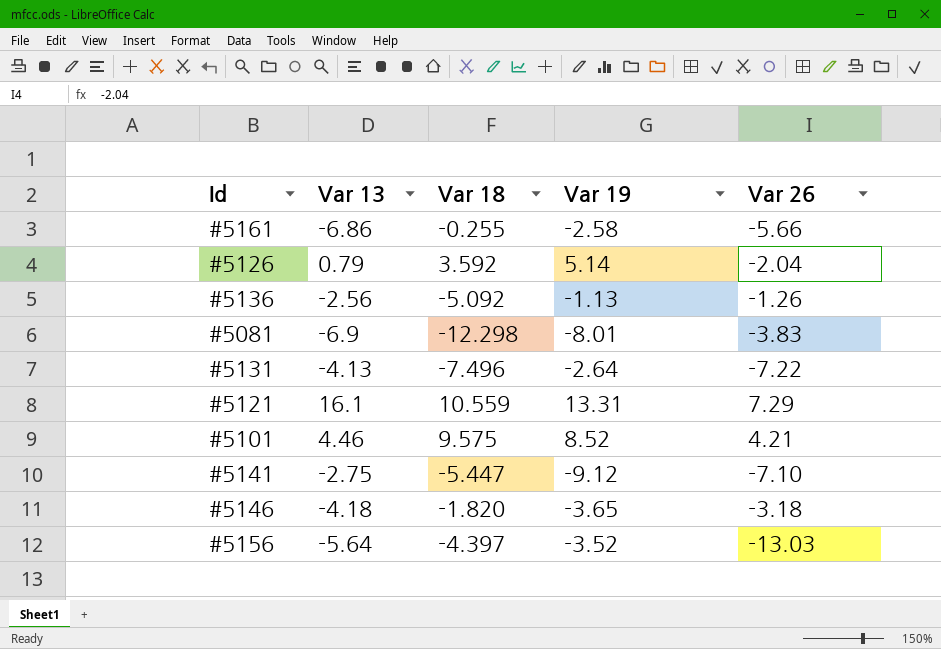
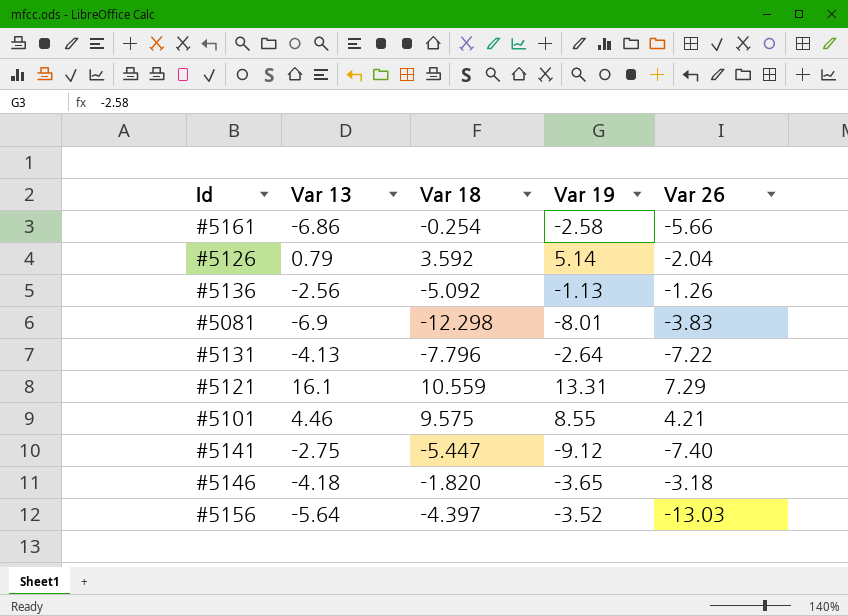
#5161 | Var 18: -0.255 -> -0.254
#5131 | Var 18: -7.496 -> -7.796
#5101 | Var 19: 8.52 -> 8.55
#5141 | Var 26: -7.10 -> -7.40

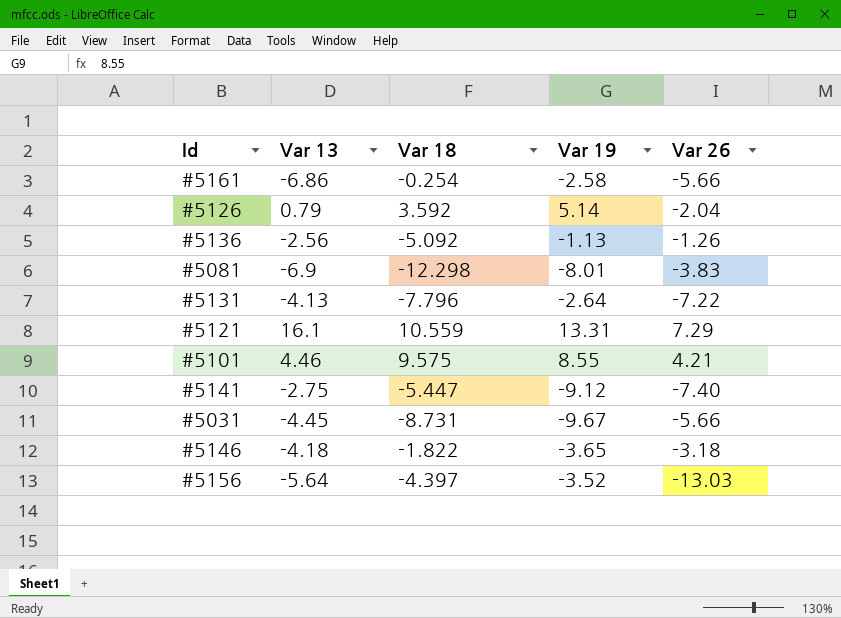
row #5031: none -> -4.45 | -8.731 | -9.67 | -5.66
#5146 | Var 18: -1.820 -> -1.822

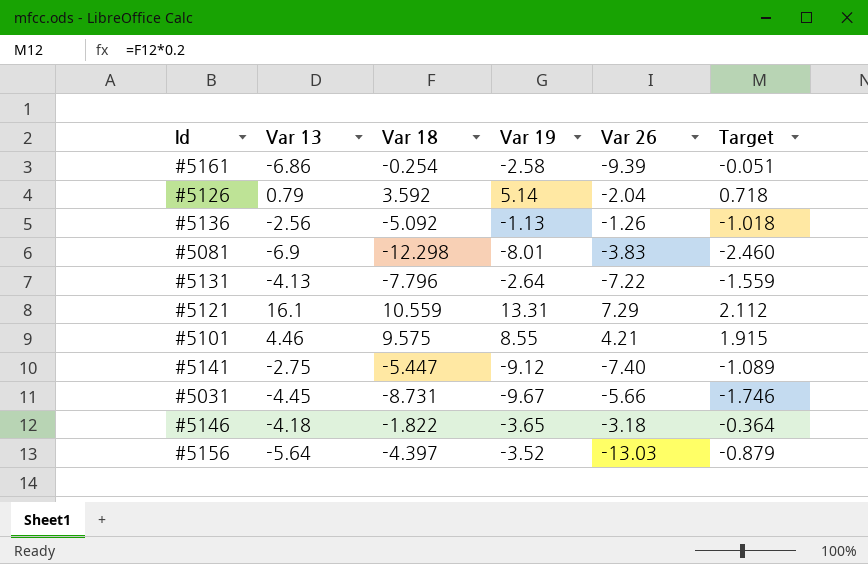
column Target | formula: none -> [Var 18] * 0.2
#5161 | Var 26: -5.66 -> -9.39

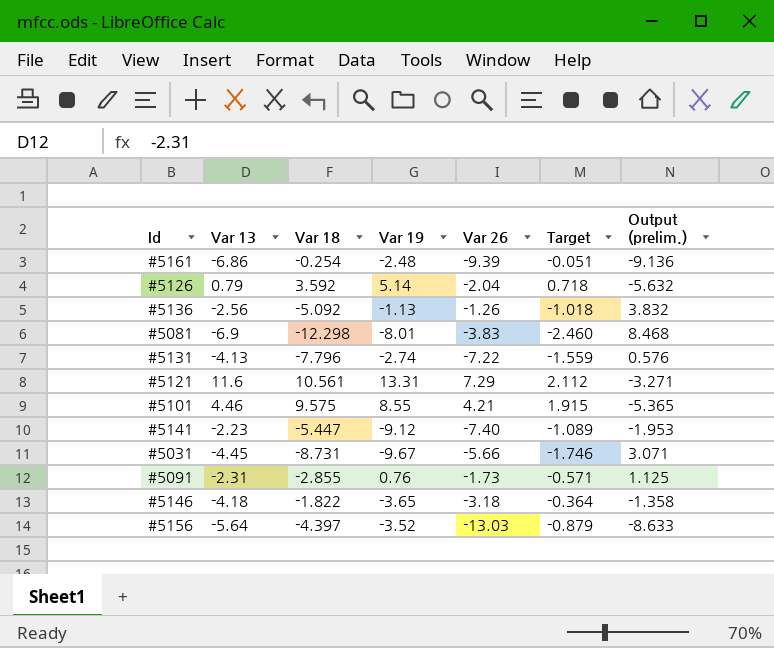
column Output (prelim.) | formula: none -> [Var 26] - [Var 18]
#5161 | Var 19: -2.58 -> -2.48
#5131 | Var 19: -2.64 -> -2.74
#5121 | Var 13: 16.1 -> 11.6
#5121 | Var 18: 10.559 -> 10.561
#5141 | Var 13: -2.75 -> -2.23
row #5091: none -> -2.31 | -2.855 | 0.76 | -1.73 | -0.571 | 1.125

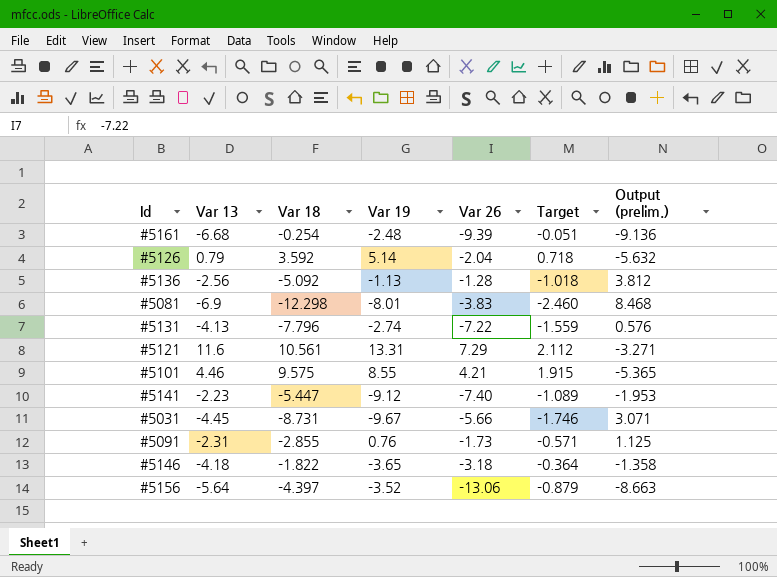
#5161 | Var 13: -6.86 -> -6.68
#5136 | Var 26: -1.26 -> -1.28
#5136 | Output (prelim.): 3.832 -> 3.812
#5156 | Var 26: -13.03 -> -13.06
#5156 | Output (prelim.): -8.633 -> -8.663

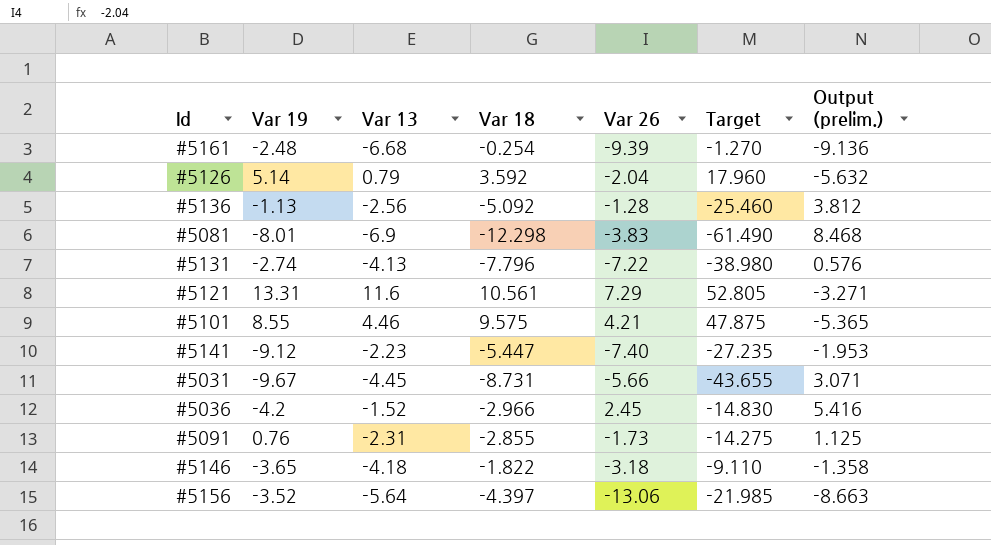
column Var 19 | position: 4 -> 2
column Target | formula: [Var 18] * 0.2 -> [Var 18] * 5
row #5036: none -> -4.2 | -1.52 | -2.966 | 2.45 | -14.830 | 5.416

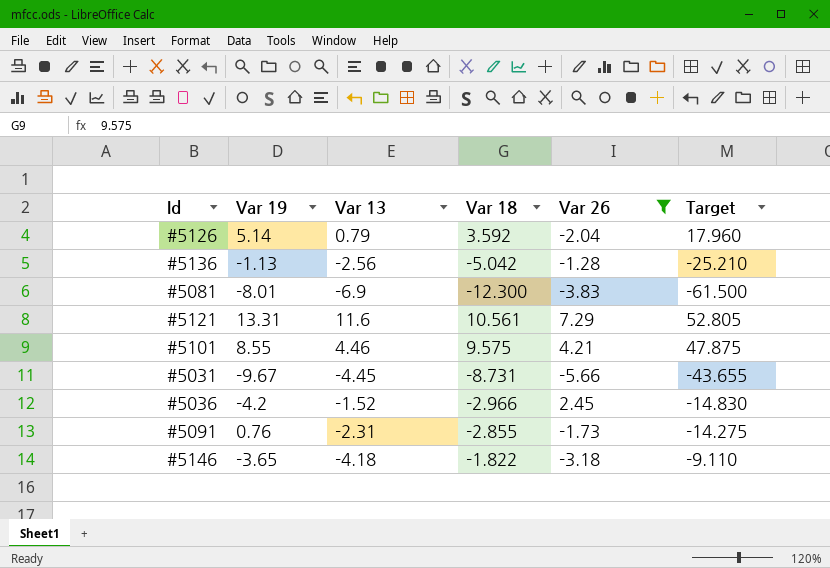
filter: none -> Var 26 >= -5.66
column Output (prelim.) | formula: [Var 26] - [Var 18] -> none
#5136 | Var 18: -5.092 -> -5.042
#5136 | Target: -25.460 -> -25.210
#5081 | Var 18: -12.298 -> -12.300
#5081 | Target: -61.490 -> -61.500

